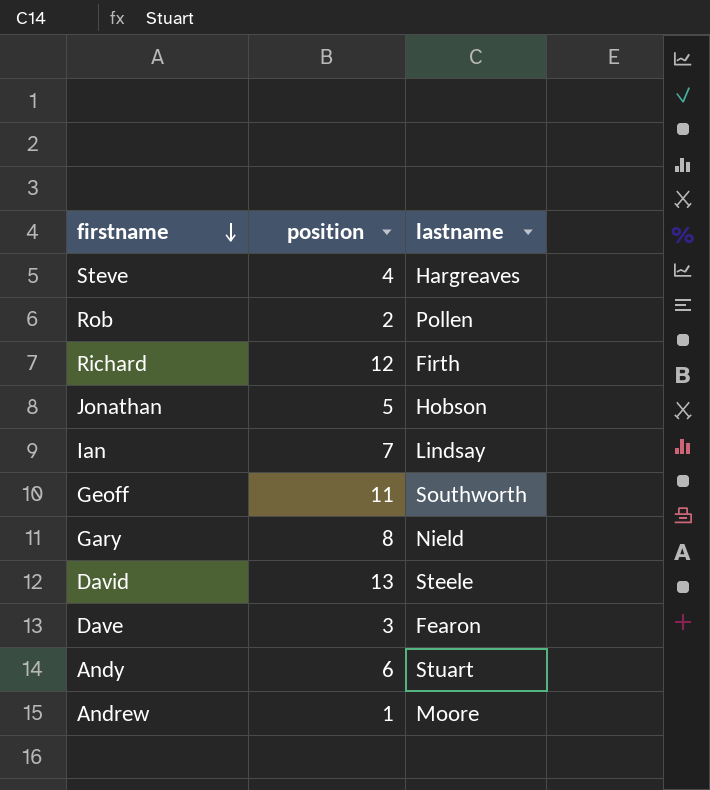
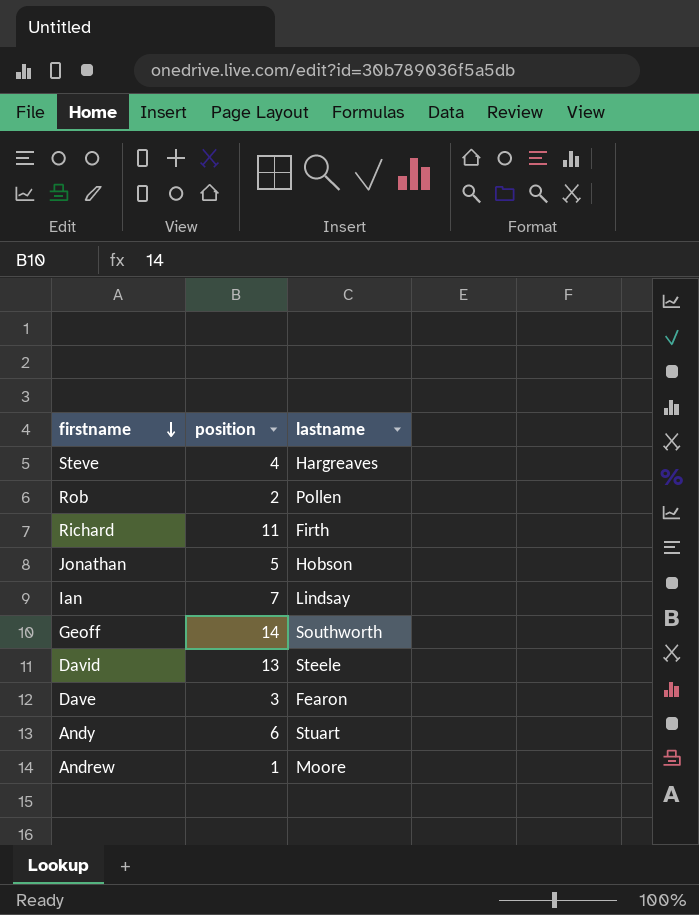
row Gary: 8 | Nield -> none
Richard | position: 12 -> 11
Geoff | position: 11 -> 14

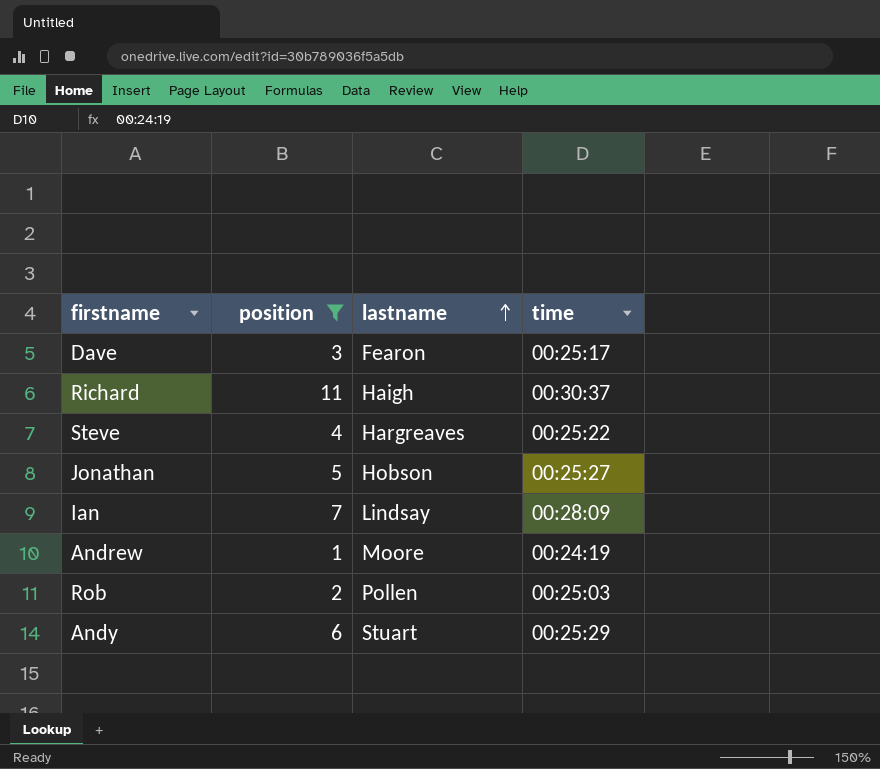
filter: none -> position <= 11
row order: firstname descending -> lastname ascending
column time | position: none -> 4
Richard | lastname: Firth -> Haigh

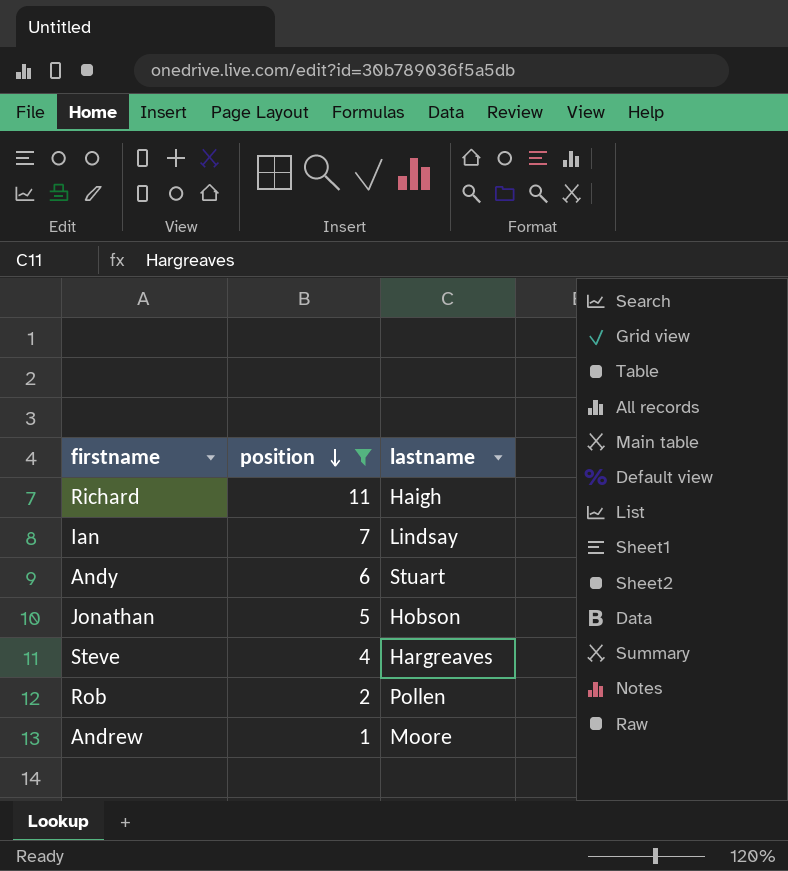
row order: lastname ascending -> position descending
column time | position: 4 -> none
row Dave: 3 | Fearon | 00:25:17 -> none

